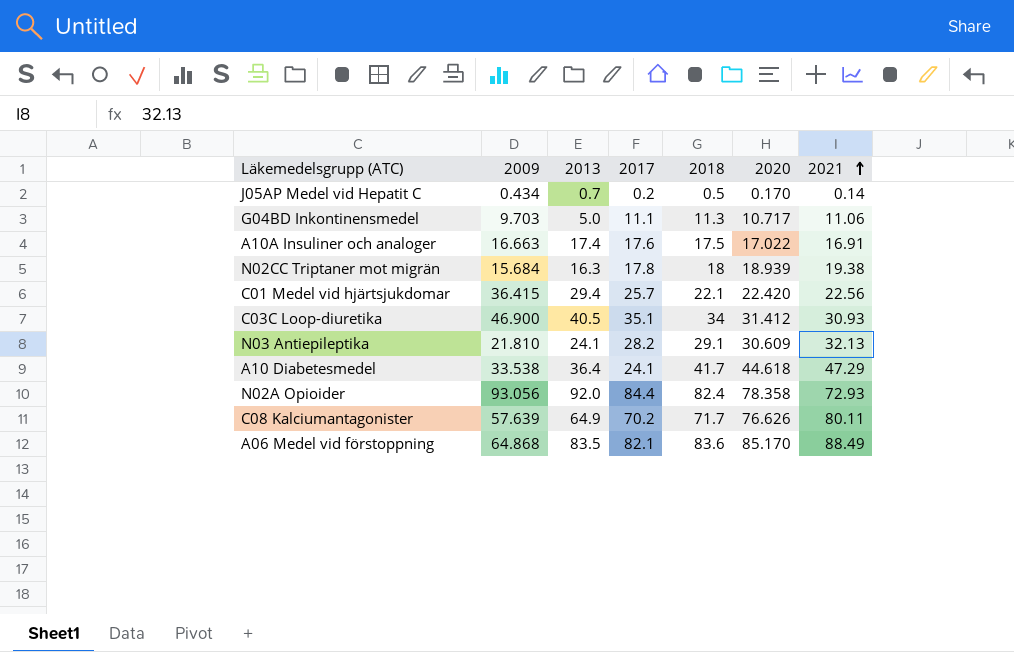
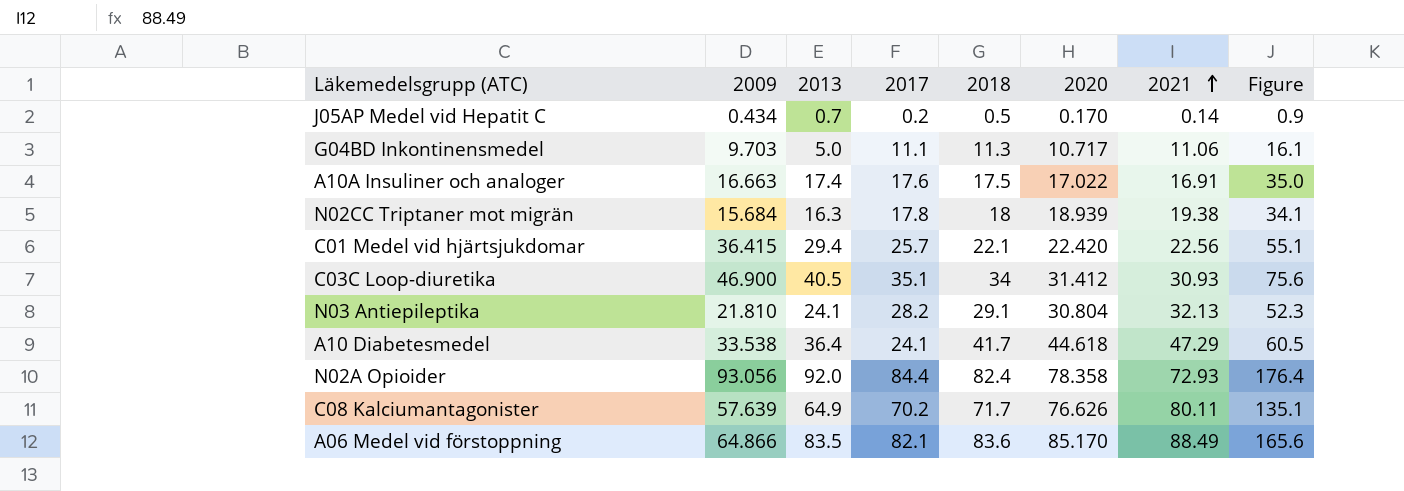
column Figure | formula: none -> [2013] + [2017]
N03 Antiepileptika | 2020: 30.609 -> 30.804
A06 Medel vid förstoppning | 2009: 64.868 -> 64.866

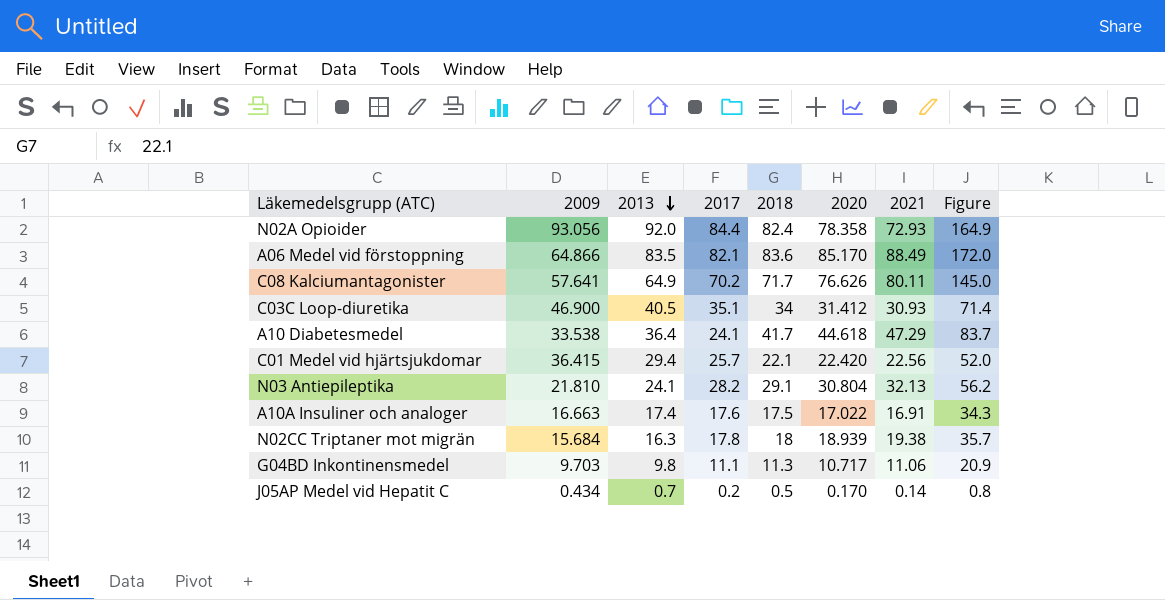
row order: 2021 ascending -> 2013 descending
column Figure | formula: [2013] + [2017] -> [2013] + [2021]
C08 Kalciumantagonister | 2009: 57.639 -> 57.641
G04BD Inkontinensmedel | 2013: 5.0 -> 9.8

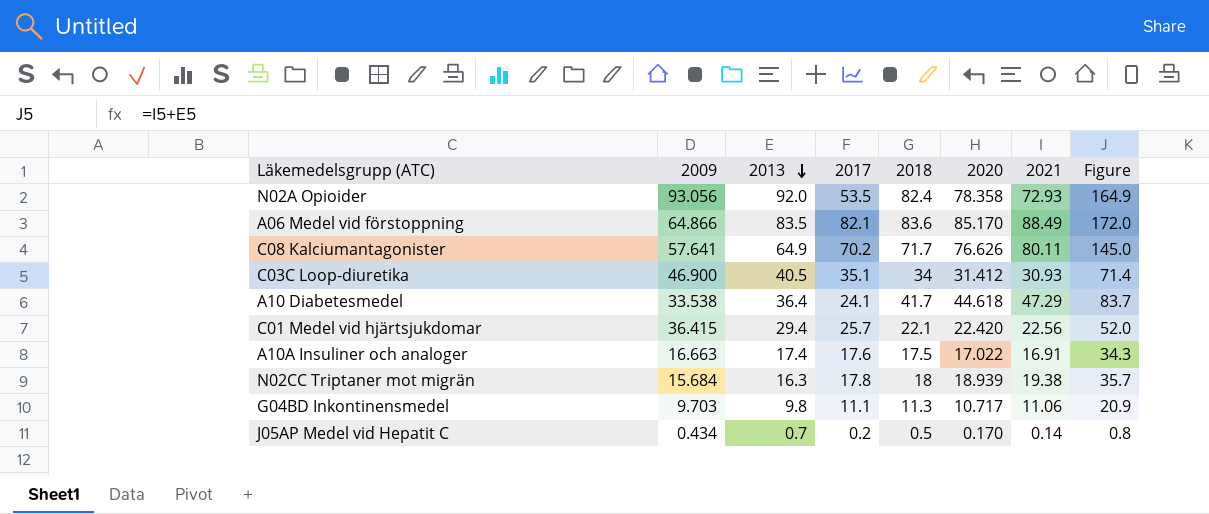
row N03 Antiepileptika: 21.810 | 24.1 | 28.2 | 29.1 | 30.804 | 32.13 | 56.2 -> none
N02A Opioider | 2017: 84.4 -> 53.5

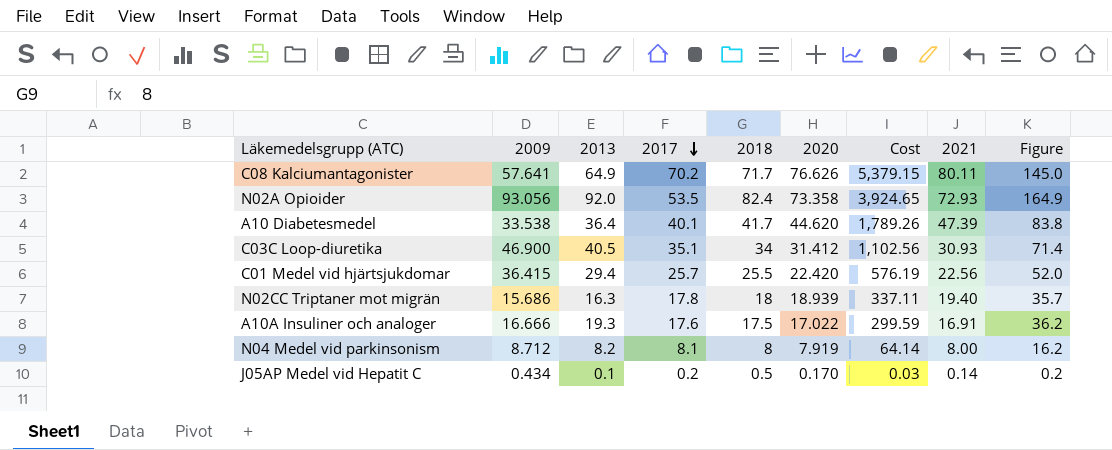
row order: 2013 descending -> 2017 descending
column Cost | formula: none -> [2017] * [2020]
row A06 Medel vid förstoppning: 64.866 | 83.5 | 82.1 | 83.6 | 85.170 | 88.49 | 172.0 -> none
row G04BD Inkontinensmedel: 9.703 | 9.8 | 11.1 | 11.3 | 10.717 | 11.06 | 20.9 -> none
N02A Opioider | 2020: 78.358 -> 73.358
A10 Diabetesmedel | 2017: 24.1 -> 40.1
A10 Diabetesmedel | 2020: 44.618 -> 44.620
A10 Diabetesmedel | 2021: 47.29 -> 47.39
A10 Diabetesmedel | Figure: 83.7 -> 83.8
C01 Medel vid hjärtsjukdomar | 2018: 22.1 -> 25.5
N02CC Triptaner mot migrän | 2009: 15.684 -> 15.686
N02CC Triptaner mot migrän | 2021: 19.38 -> 19.40
A10A Insuliner och analoger | 2009: 16.663 -> 16.666
A10A Insuliner och analoger | 2013: 17.4 -> 19.3
A10A Insuliner och analoger | Figure: 34.3 -> 36.2
row N04 Medel vid parkinsonism: none -> 8.712 | 8.2 | 8.1 | 8 | 7.919 | 64.14 | 8.00 | 16.2
J05AP Medel vid Hepatit C | 2013: 0.7 -> 0.1
J05AP Medel vid Hepatit C | Figure: 0.8 -> 0.2

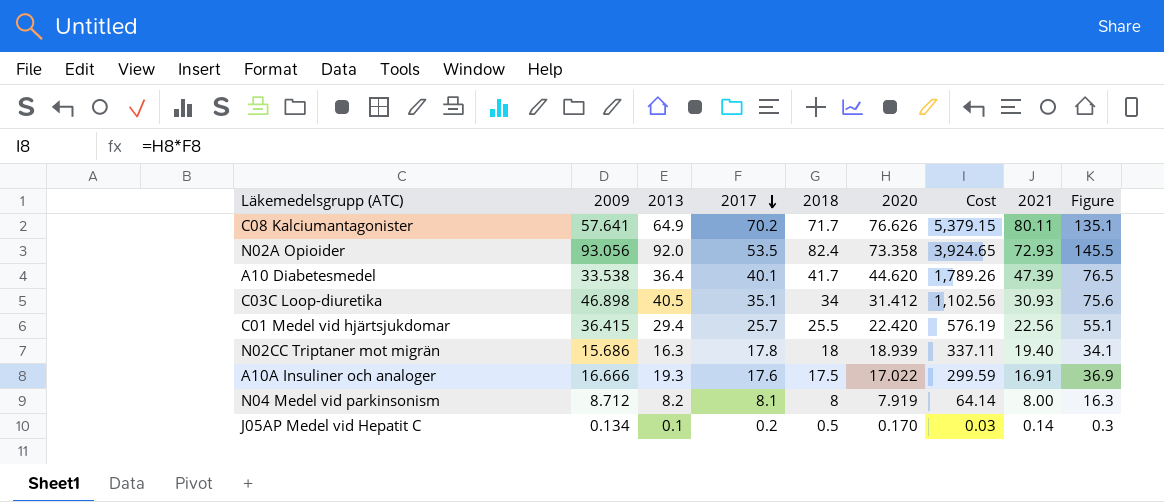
column Figure | formula: [2013] + [2021] -> [2013] + [2017]
C03C Loop-diuretika | 2009: 46.900 -> 46.898
J05AP Medel vid Hepatit C | 2009: 0.434 -> 0.134

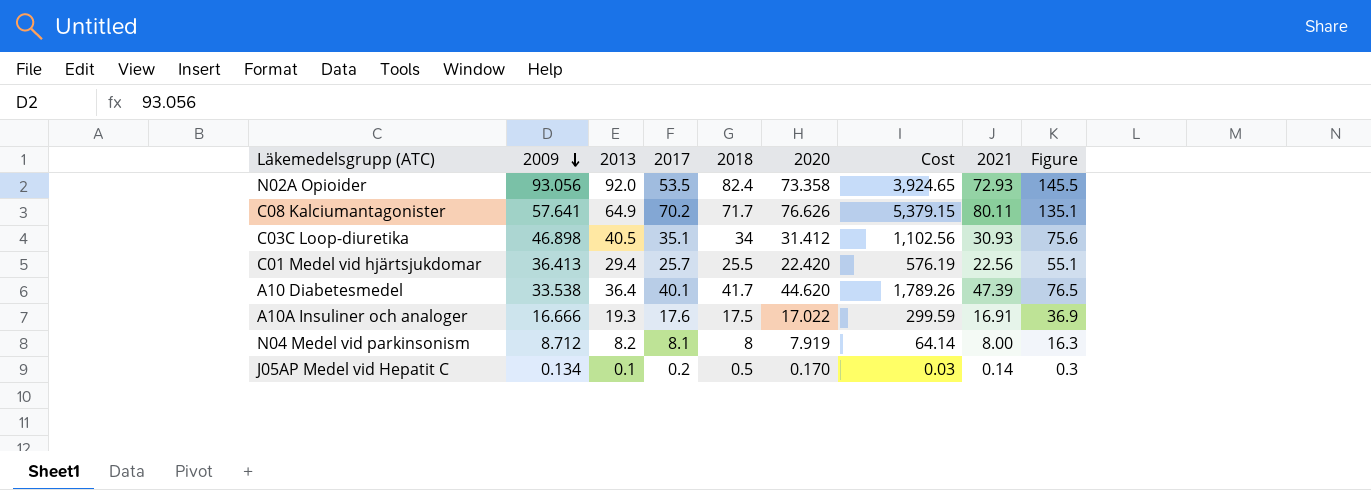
row order: 2017 descending -> 2009 descending
row N02CC Triptaner mot migrän: 15.686 | 16.3 | 17.8 | 18 | 18.939 | 337.11 | 19.40 | 34.1 -> none
C01 Medel vid hjärtsjukdomar | 2009: 36.415 -> 36.413

